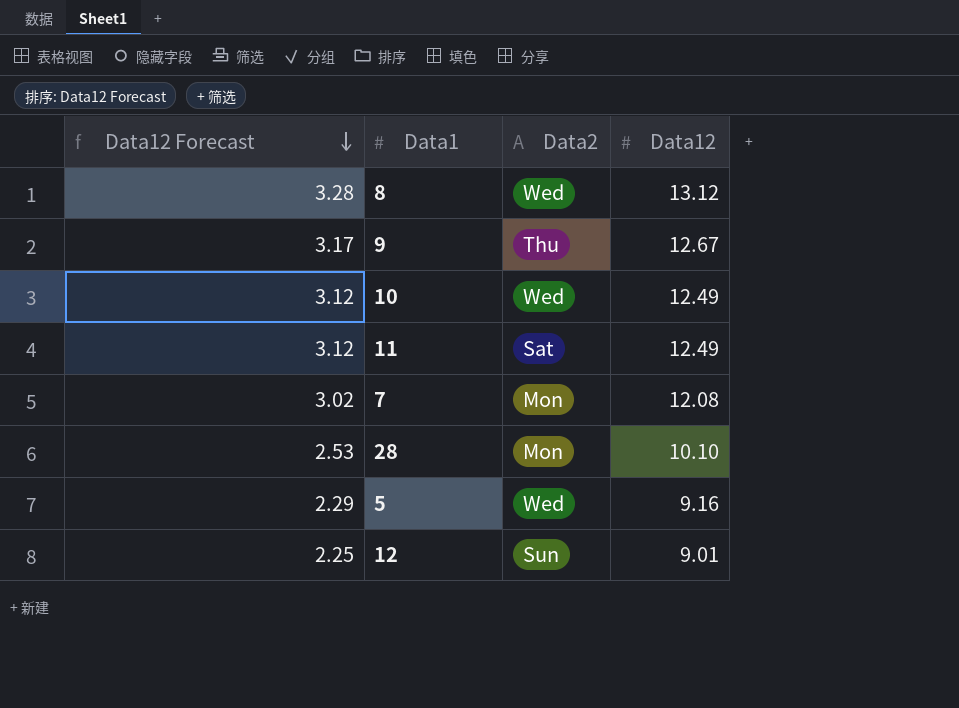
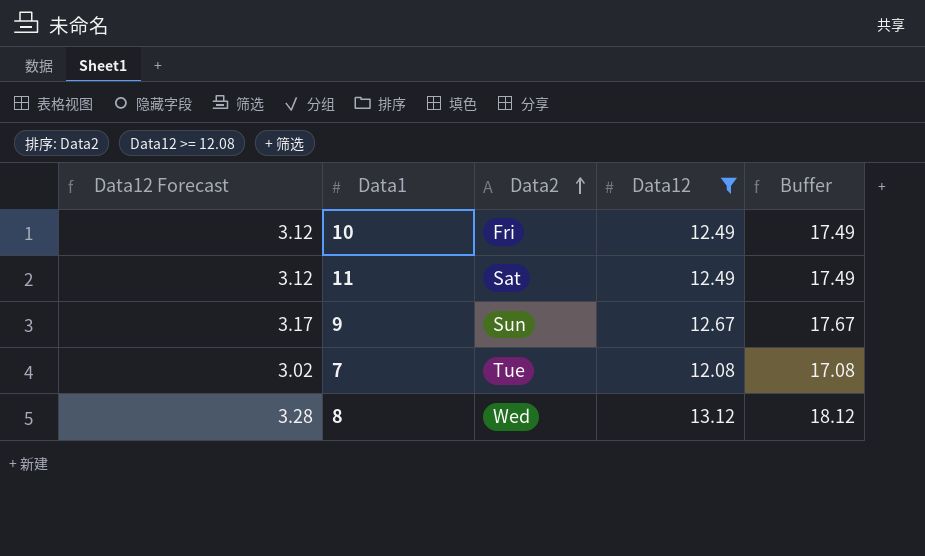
filter: none -> Data12 >= 12.08
row order: Data12 Forecast descending -> Data2 ascending
column Buffer | formula: none -> [Data12] + 5
10 | Data2: Wed -> Fri
9 | Data2: Thu -> Sun
7 | Data2: Mon -> Tue

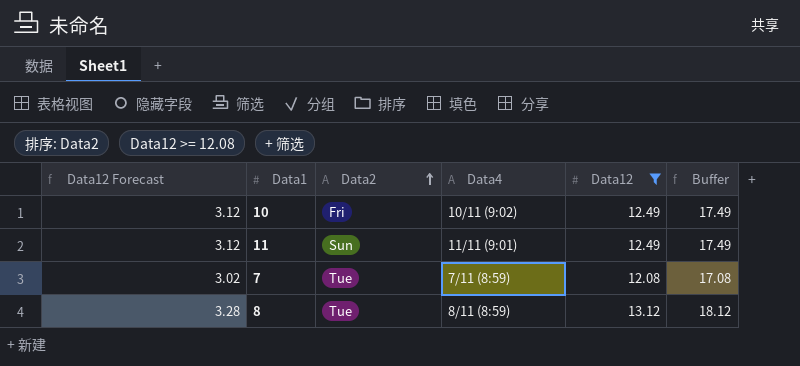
column Data4 | position: none -> 4
row 9: 3.17 | Sun | 12.67 | 17.67 -> none
11 | Data2: Sat -> Sun
8 | Data2: Wed -> Tue

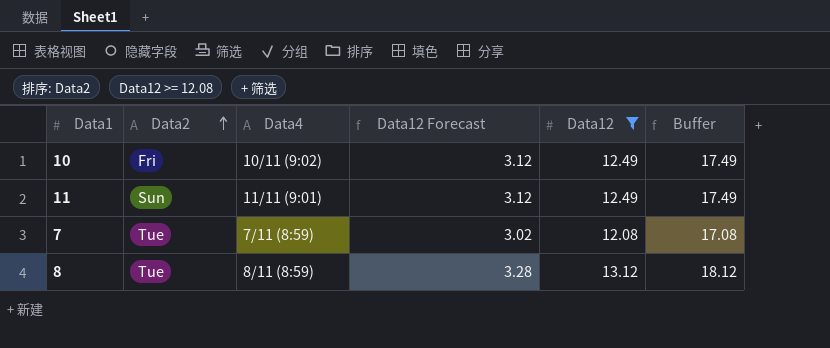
column Data12 Forecast | position: 1 -> 4

